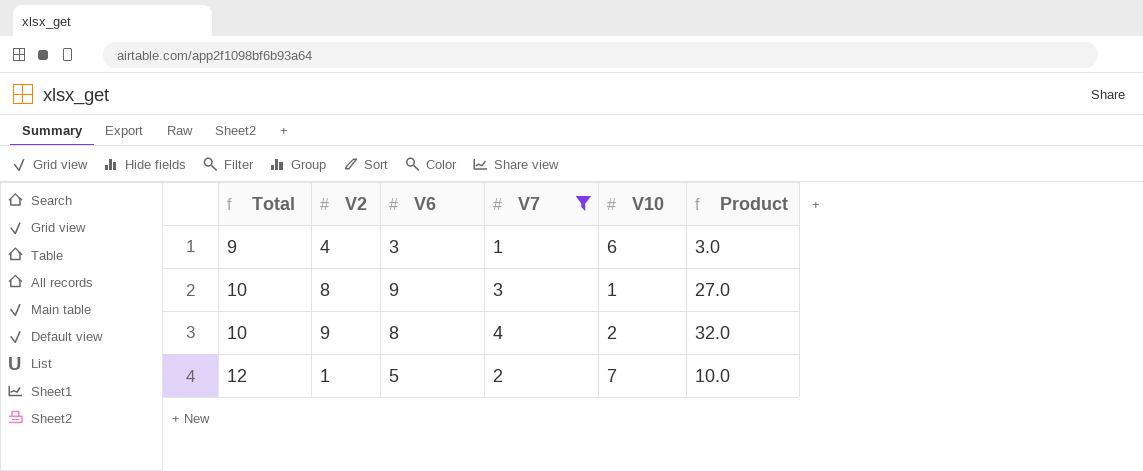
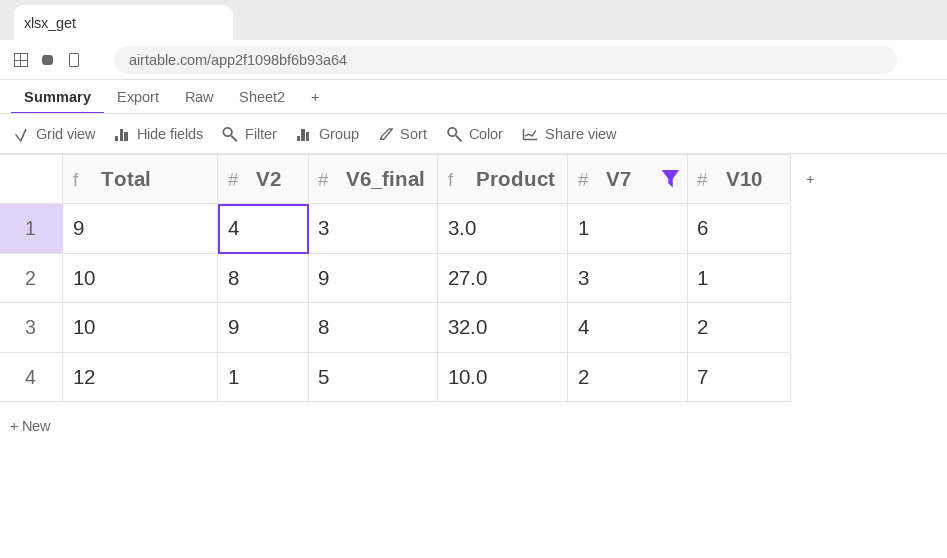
column name: V6 -> V6_final
column Product | position: 6 -> 4

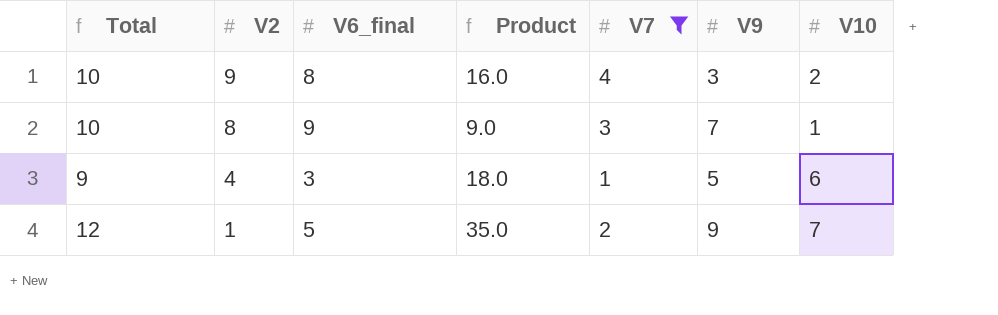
row order: Total ascending -> V2 descending
column Product | formula: [V6_final] * [V7] -> [V6_final] * [V10]
column V9 | position: none -> 6

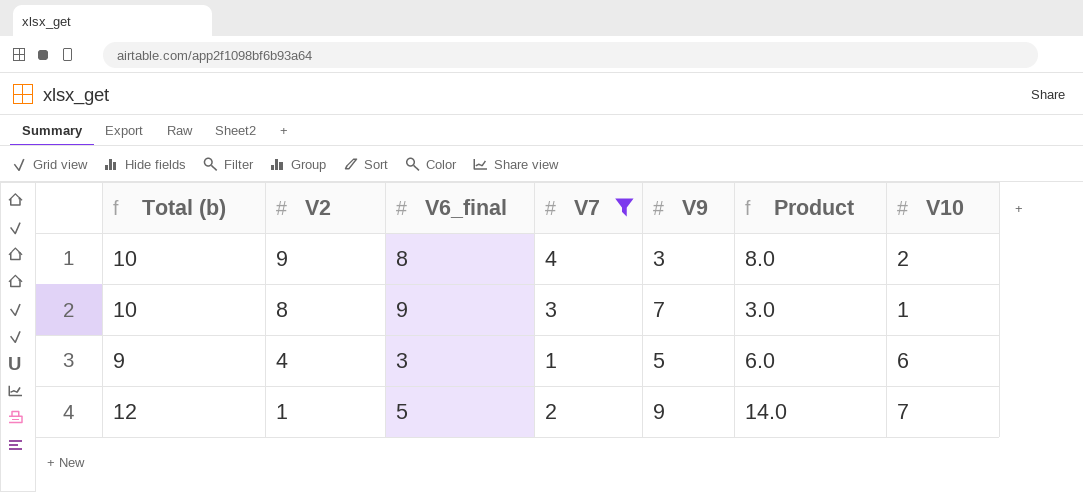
column name: Total -> Total (b)
column Product | formula: [V6_final] * [V10] -> [V7] * [V10]
column Product | position: 4 -> 6

